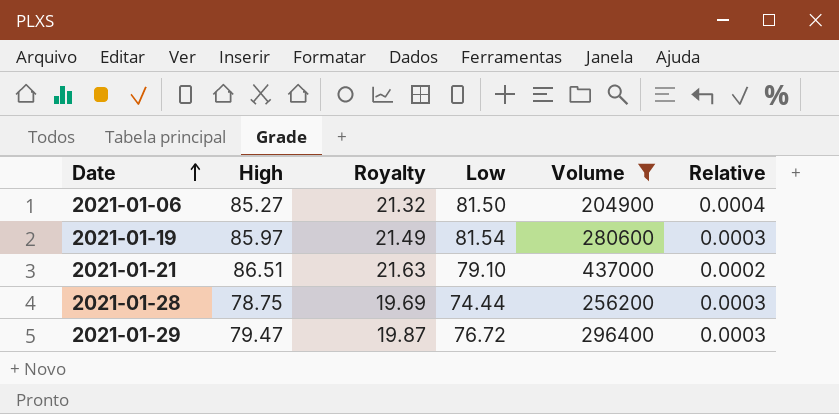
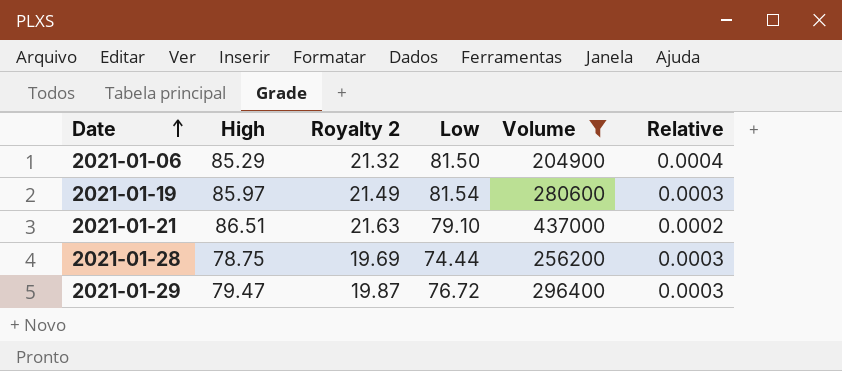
column name: Royalty -> Royalty 2
2021-01-06 | High: 85.27 -> 85.29

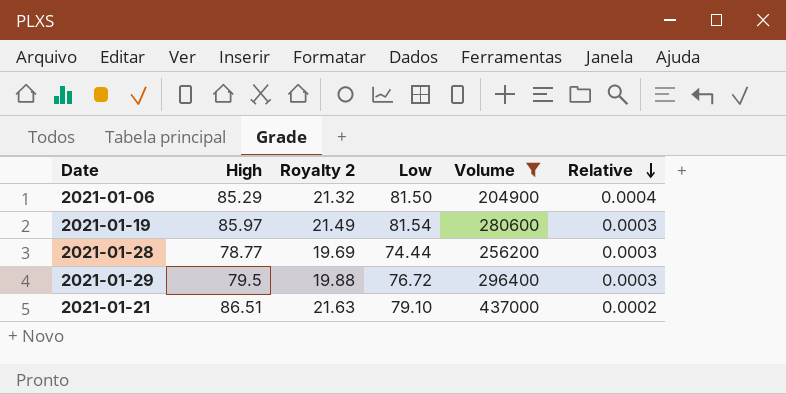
row order: Date ascending -> Relative descending
2021-01-28 | High: 78.75 -> 78.77
2021-01-29 | High: 79.47 -> 79.5
2021-01-29 | Royalty 2: 19.87 -> 19.88

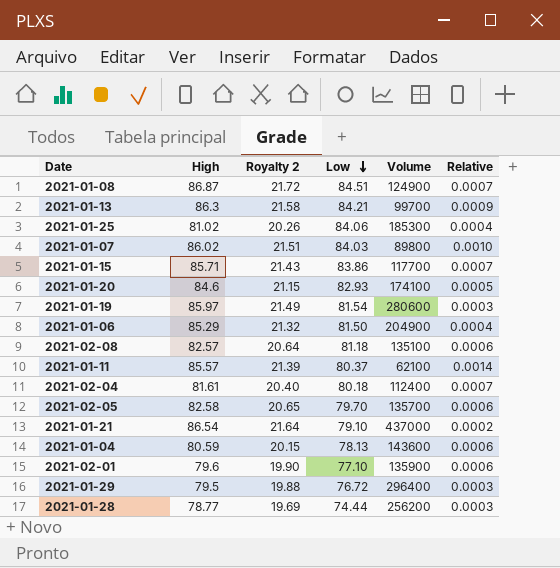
filter: Volume >= 204900 -> none
row order: Relative descending -> Low descending
2021-01-21 | High: 86.51 -> 86.54
2021-01-21 | Royalty 2: 21.63 -> 21.64

